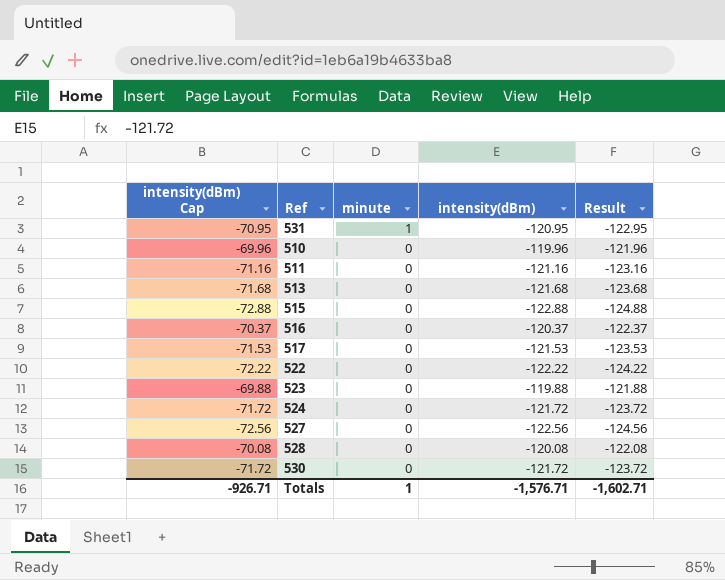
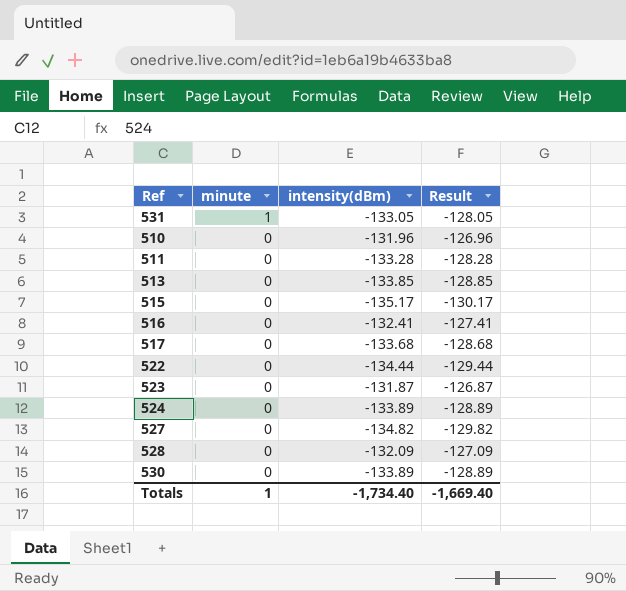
column intensity(dBm) Cap | formula: [intensity(dBm)] + 50 -> none
column Result | formula: [intensity(dBm)] - 2 -> [intensity(dBm)] + 5
531 | intensity(dBm): -120.95 -> -133.05
510 | intensity(dBm): -119.96 -> -131.96
511 | intensity(dBm): -121.16 -> -133.28
513 | intensity(dBm): -121.68 -> -133.85
515 | intensity(dBm): -122.88 -> -135.17
516 | intensity(dBm): -120.37 -> -132.41
517 | intensity(dBm): -121.53 -> -133.68
522 | intensity(dBm): -122.22 -> -134.44
523 | intensity(dBm): -119.88 -> -131.87
524 | intensity(dBm): -121.72 -> -133.89
527 | intensity(dBm): -122.56 -> -134.82
528 | intensity(dBm): -120.08 -> -132.09
530 | intensity(dBm): -121.72 -> -133.89
Totals | intensity(dBm): -1,576.71 -> -1,734.40
Totals | Result: -1,602.71 -> -1,669.40

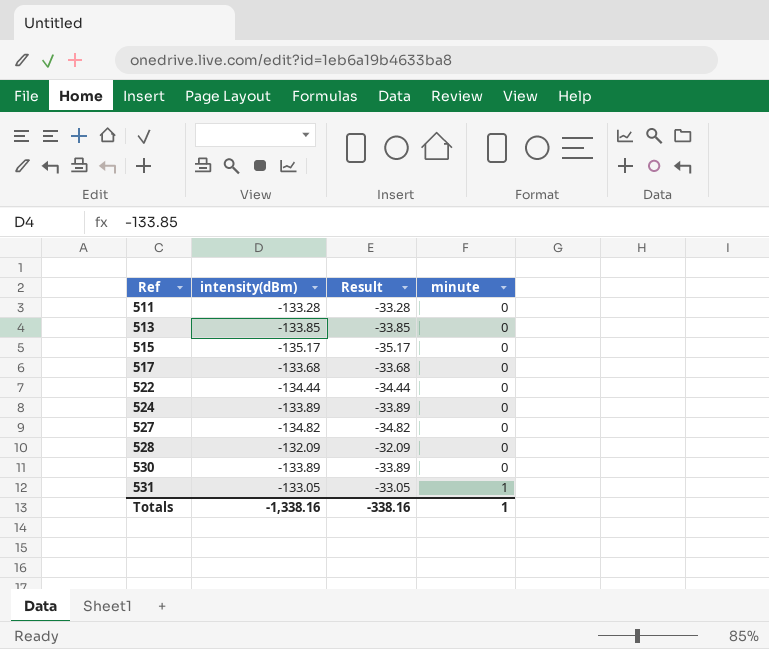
row order: minute descending -> Ref ascending
column Result | formula: [intensity(dBm)] + 5 -> [intensity(dBm)] + 100
column minute | position: 2 -> 4
row 510: 0 | -131.96 | -126.96 -> none
row 516: 0 | -132.41 | -127.41 -> none
row 523: 0 | -131.87 | -126.87 -> none
Totals | intensity(dBm): -1,734.40 -> -1,338.16
Totals | Result: -1,669.40 -> -338.16

